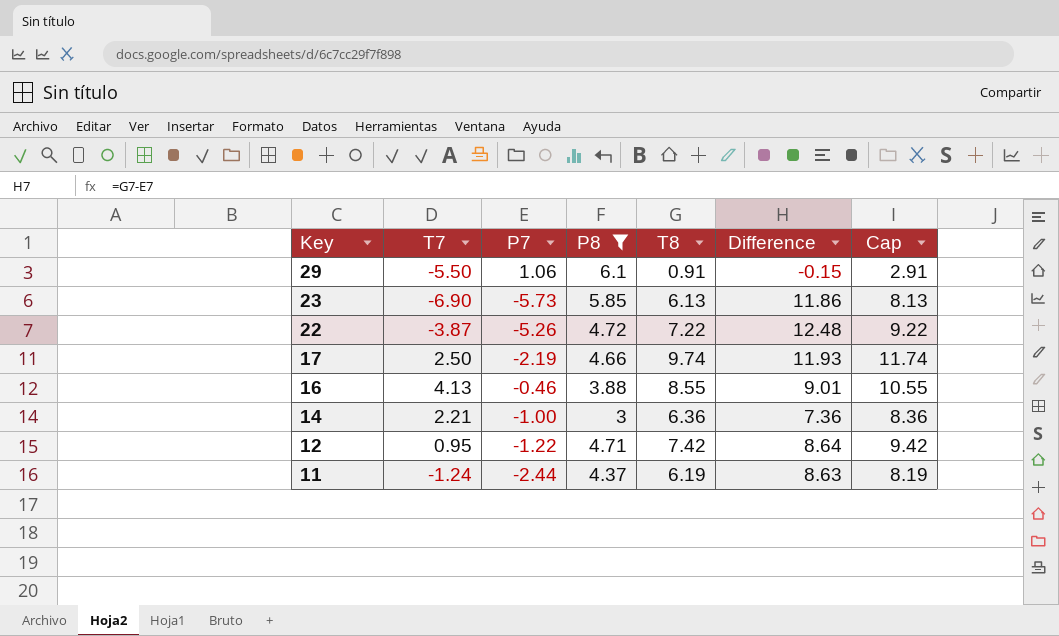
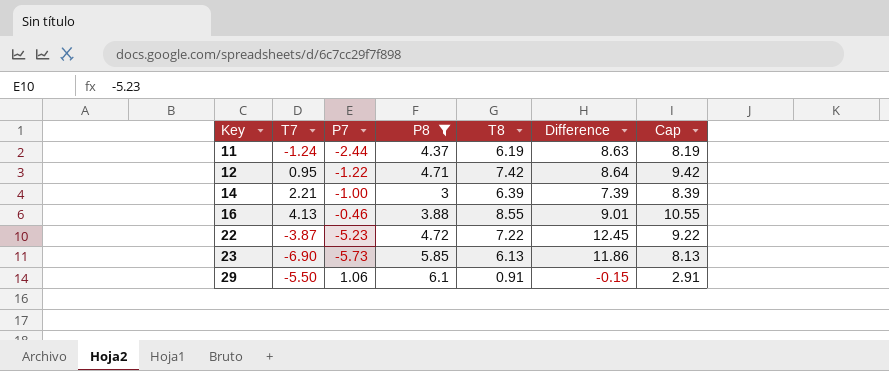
row order: Key descending -> Key ascending
row 17: 2.50 | -2.19 | 4.66 | 9.74 | 11.93 | 11.74 -> none
14 | T8: 6.36 -> 6.39
14 | Difference: 7.36 -> 7.39
14 | Cap: 8.36 -> 8.39
22 | P7: -5.26 -> -5.23
22 | Difference: 12.48 -> 12.45

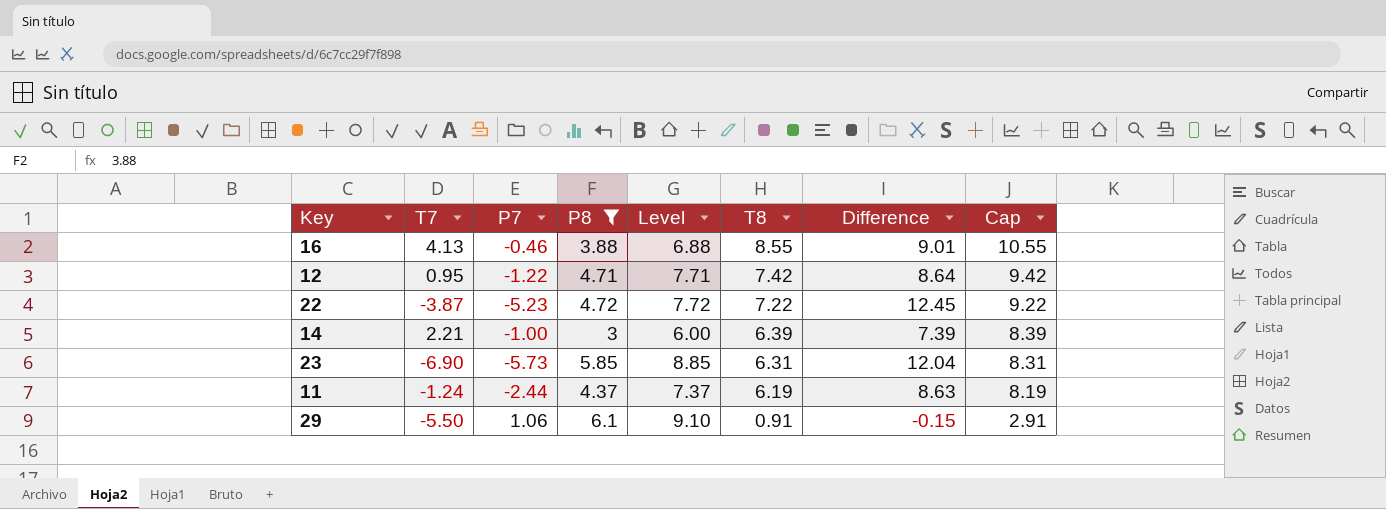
row order: Key ascending -> T8 descending
column Level | formula: none -> [P8] + 3
23 | T8: 6.13 -> 6.31
23 | Difference: 11.86 -> 12.04
23 | Cap: 8.13 -> 8.31

